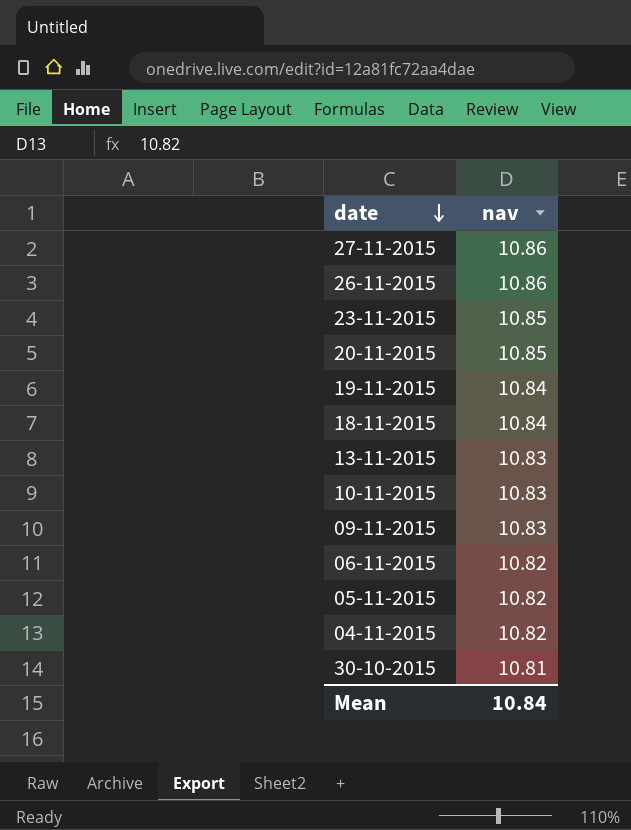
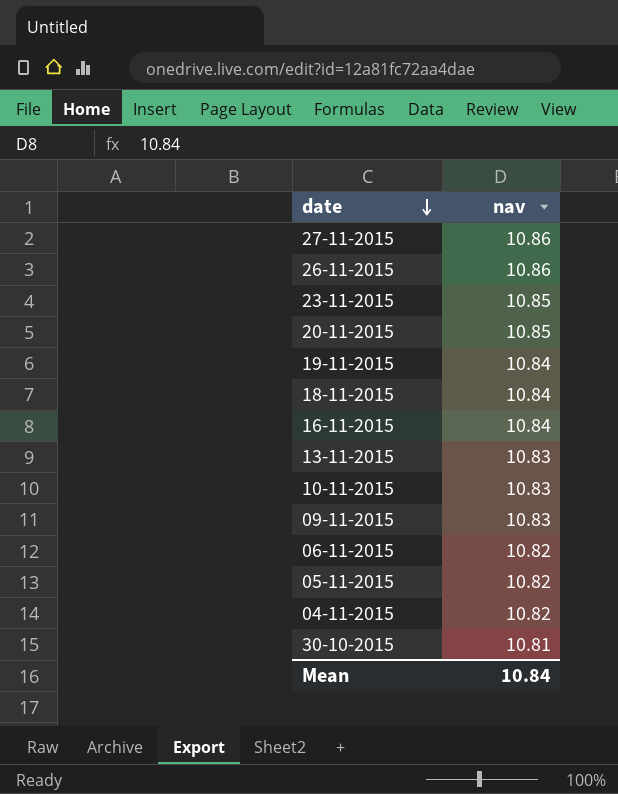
row 16-11-2015: none -> 10.84

